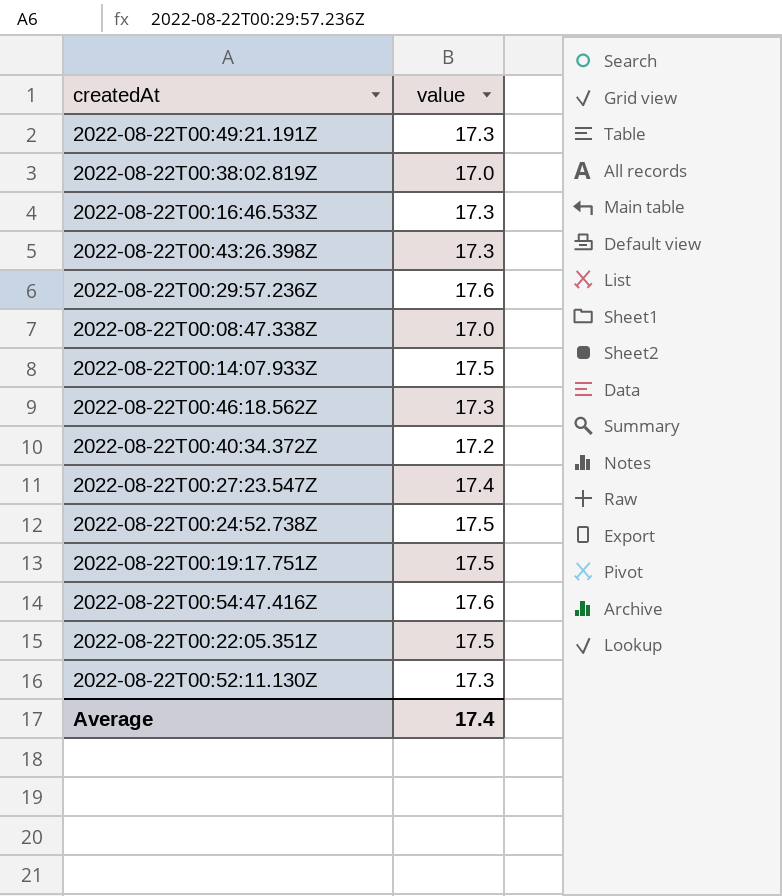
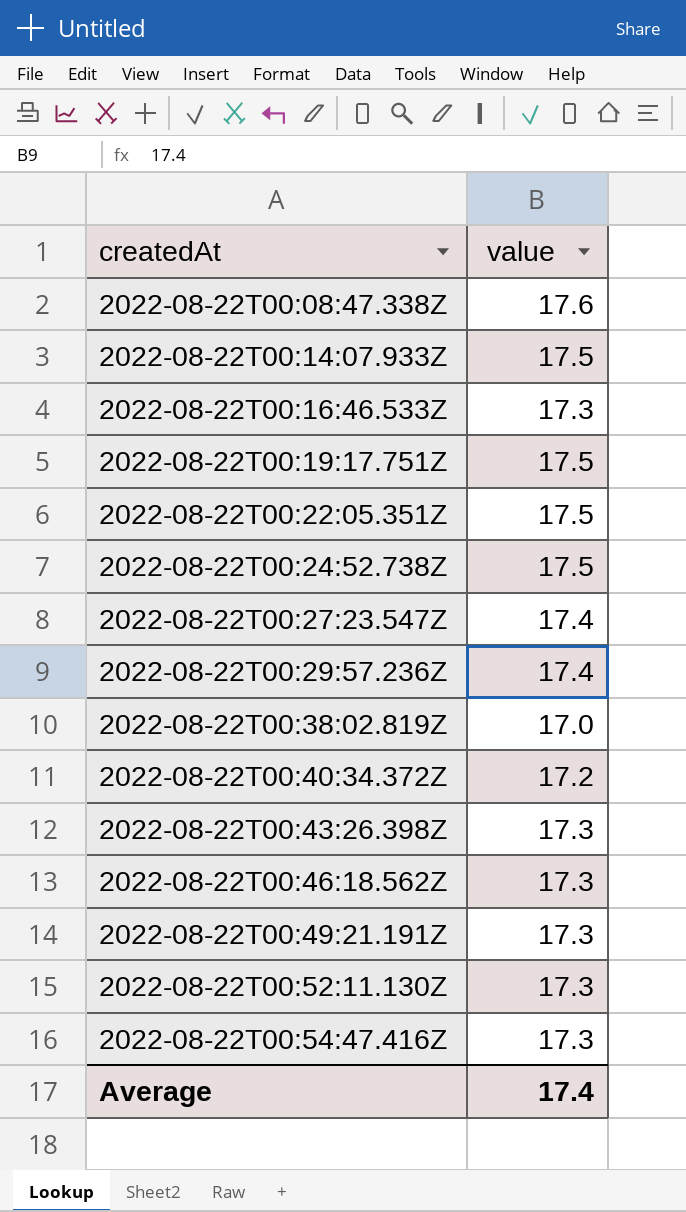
row order: none -> createdAt ascending
2022-08-22T00:08:47.338Z | value: 17.0 -> 17.6
2022-08-22T00:29:57.236Z | value: 17.6 -> 17.4
2022-08-22T00:54:47.416Z | value: 17.6 -> 17.3

